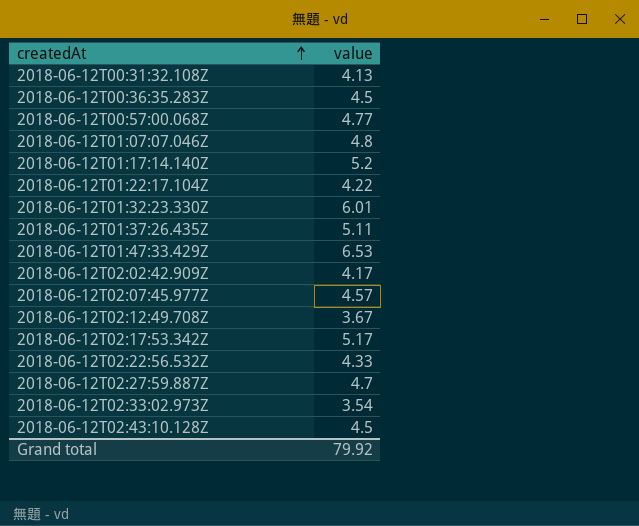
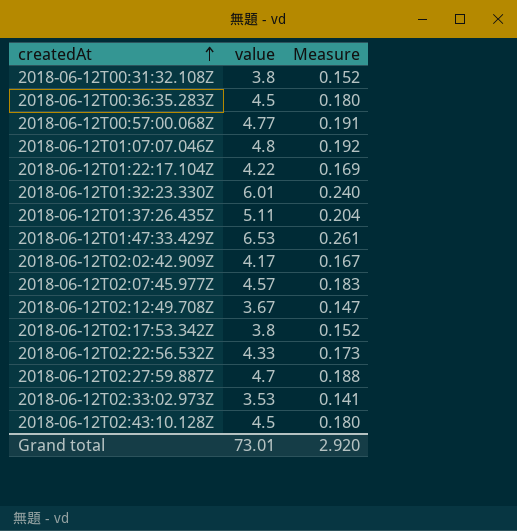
column Measure | formula: none -> [value] * 0.04
row 2018-06-12T01:17:14.140Z: 5.2 -> none
2018-06-12T00:31:32.108Z | value: 4.13 -> 3.8
2018-06-12T02:17:53.342Z | value: 5.17 -> 3.8
2018-06-12T02:33:02.973Z | value: 3.54 -> 3.53
Grand total | value: 79.92 -> 73.01

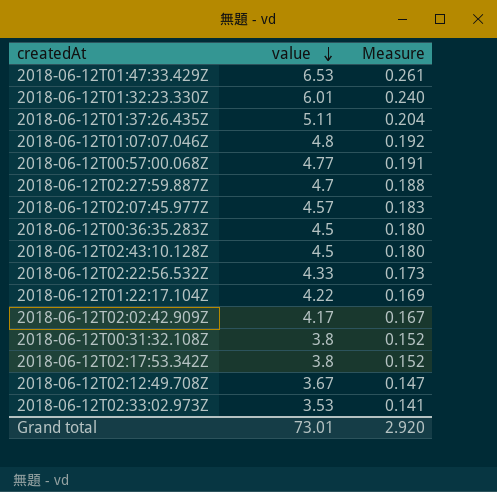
row order: createdAt ascending -> value descending

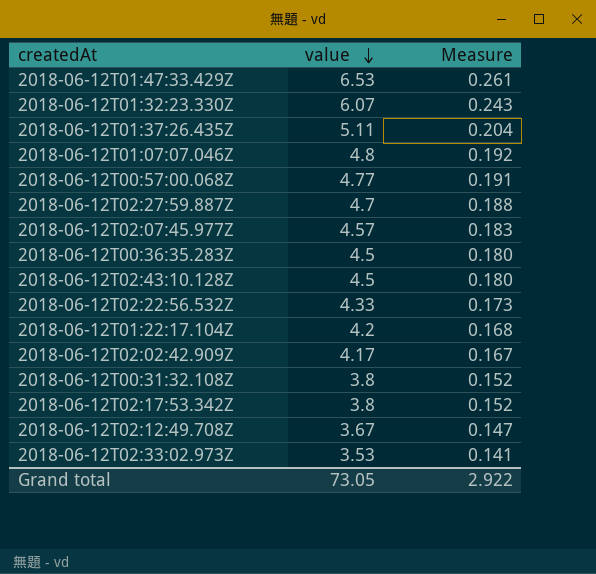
2018-06-12T01:32:23.330Z | value: 6.01 -> 6.07
2018-06-12T01:32:23.330Z | Measure: 0.240 -> 0.243
2018-06-12T01:22:17.104Z | value: 4.22 -> 4.2
2018-06-12T01:22:17.104Z | Measure: 0.169 -> 0.168
Grand total | value: 73.01 -> 73.05
Grand total | Measure: 2.920 -> 2.922

